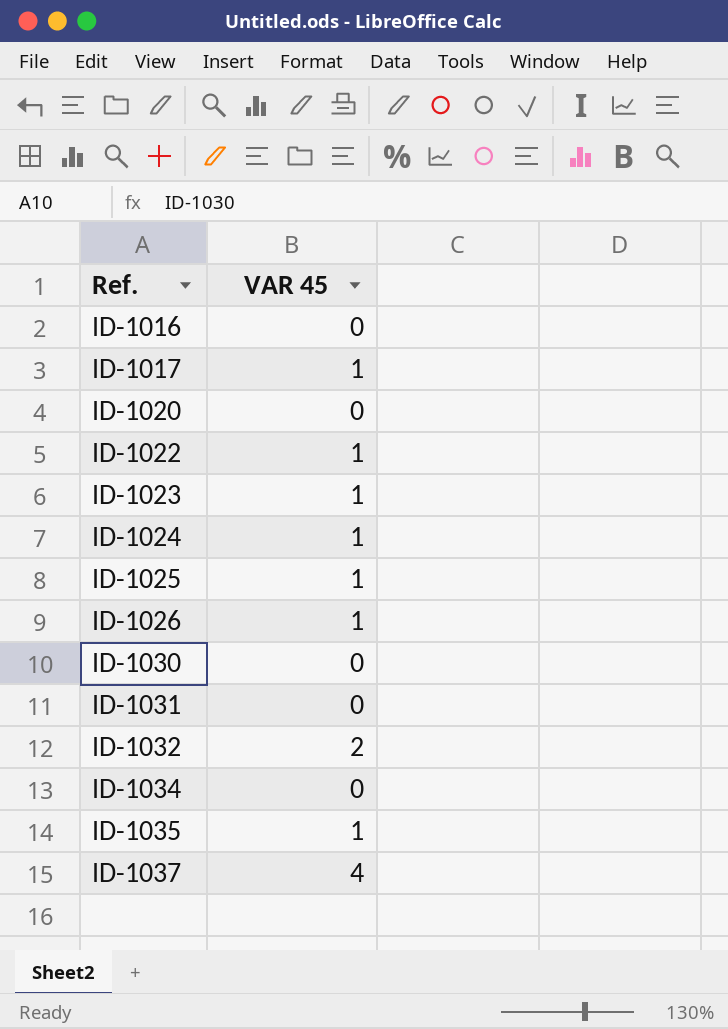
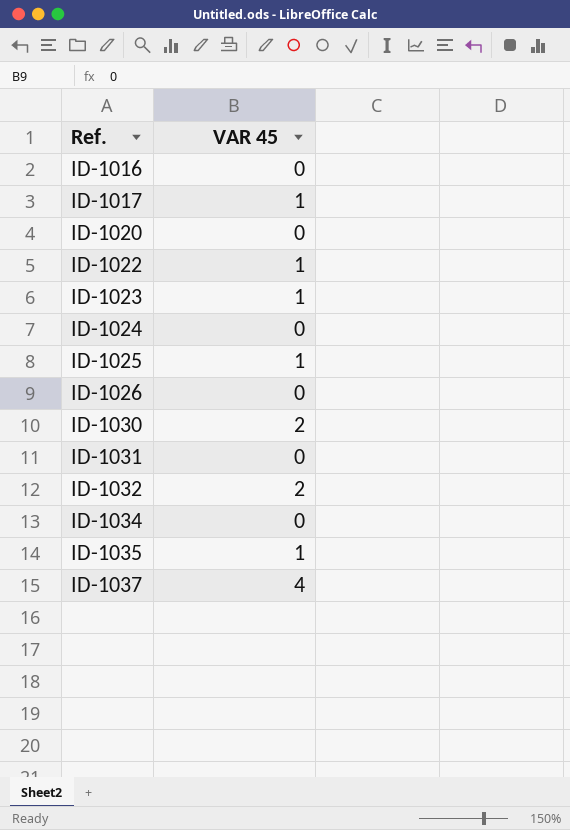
ID-1024 | VAR 45: 1 -> 0
ID-1026 | VAR 45: 1 -> 0
ID-1030 | VAR 45: 0 -> 2

